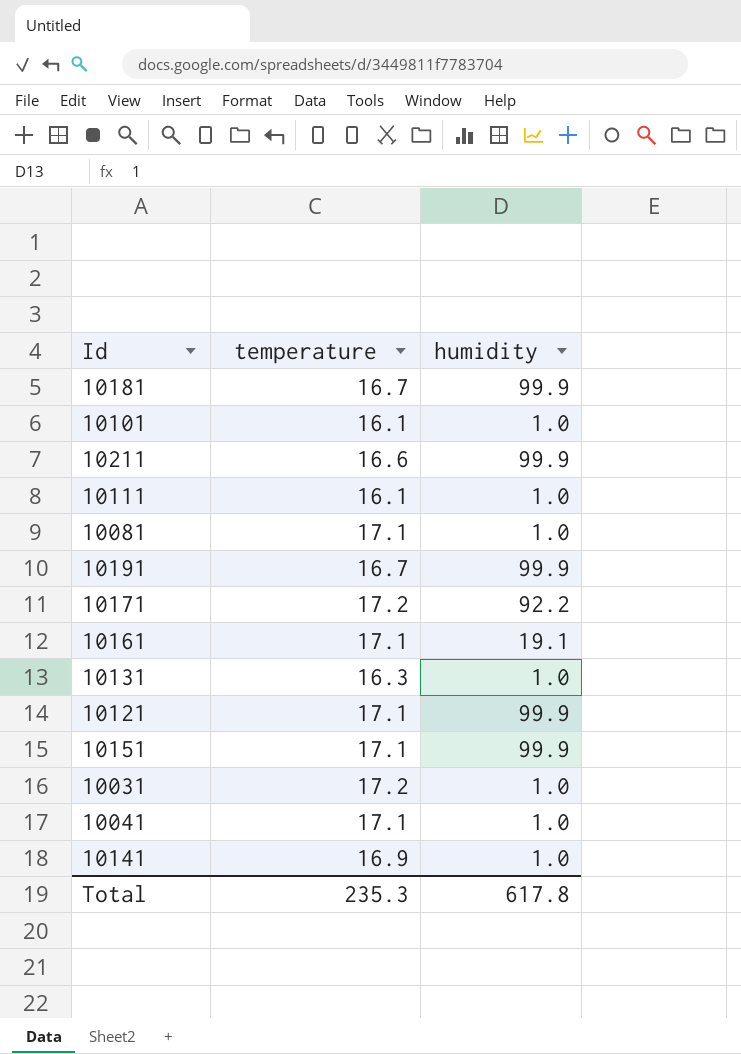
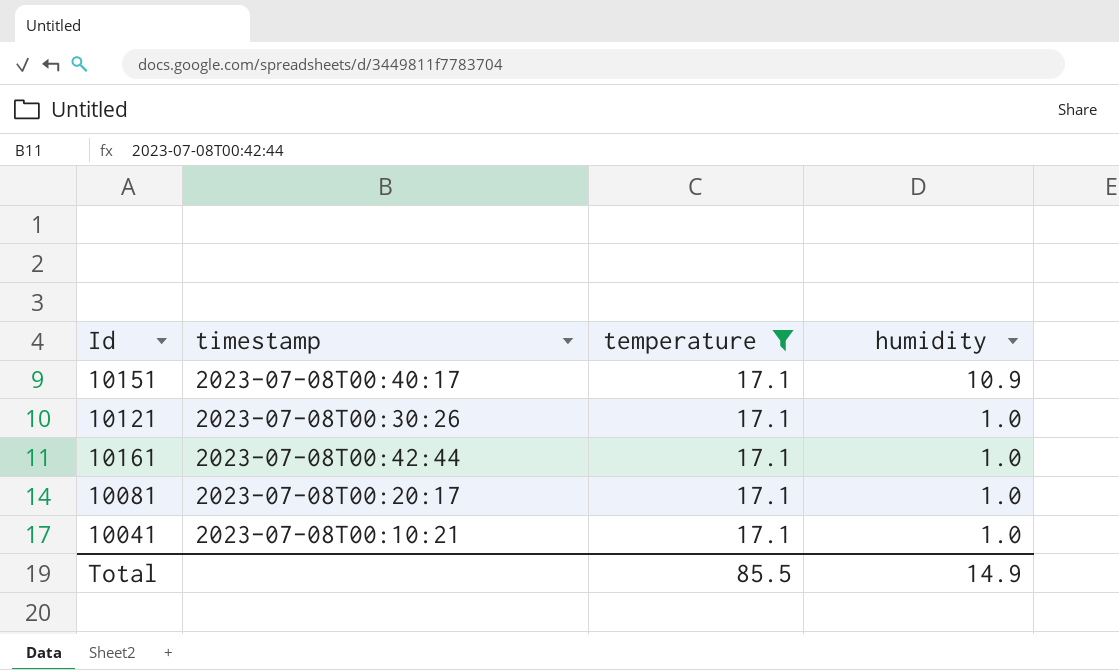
filter: none -> temperature = 17.1
row order: none -> humidity descending
column timestamp | position: none -> 2
10151 | humidity: 99.9 -> 10.9
10121 | humidity: 99.9 -> 1.0
10161 | humidity: 19.1 -> 1.0
Total | temperature: 235.3 -> 85.5
Total | humidity: 617.8 -> 14.9

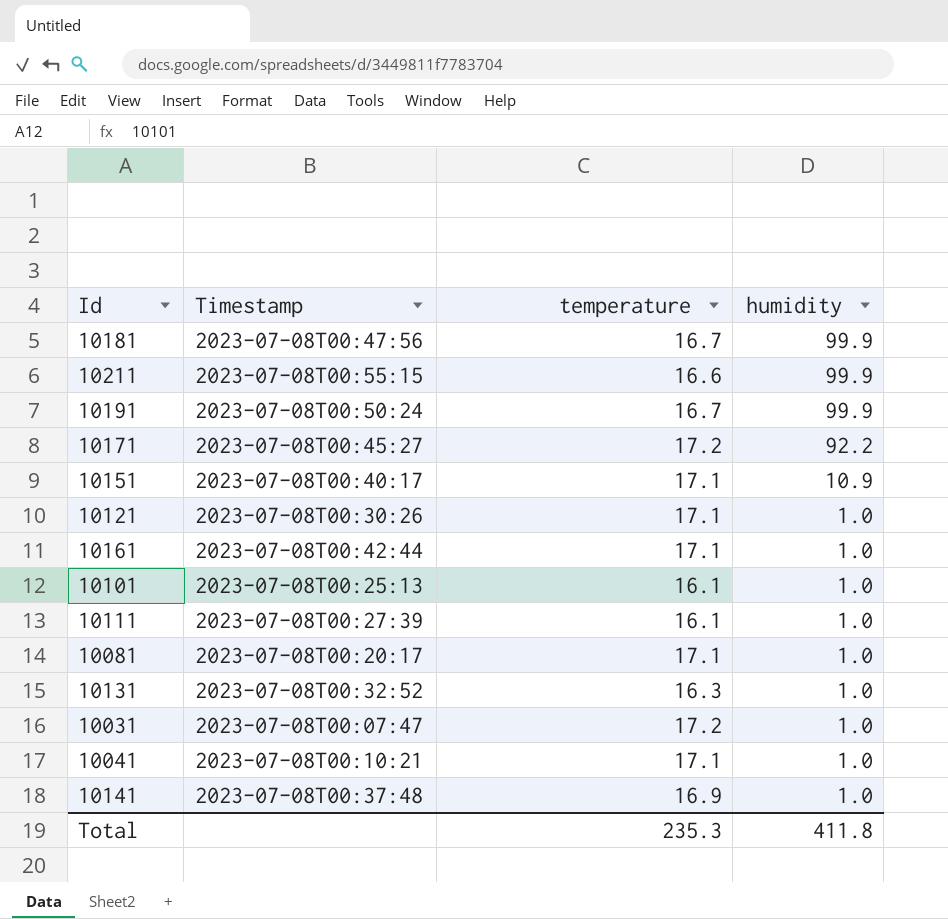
filter: temperature = 17.1 -> none
column name: timestamp -> Timestamp
Total | temperature: 85.5 -> 235.3
Total | humidity: 14.9 -> 411.8

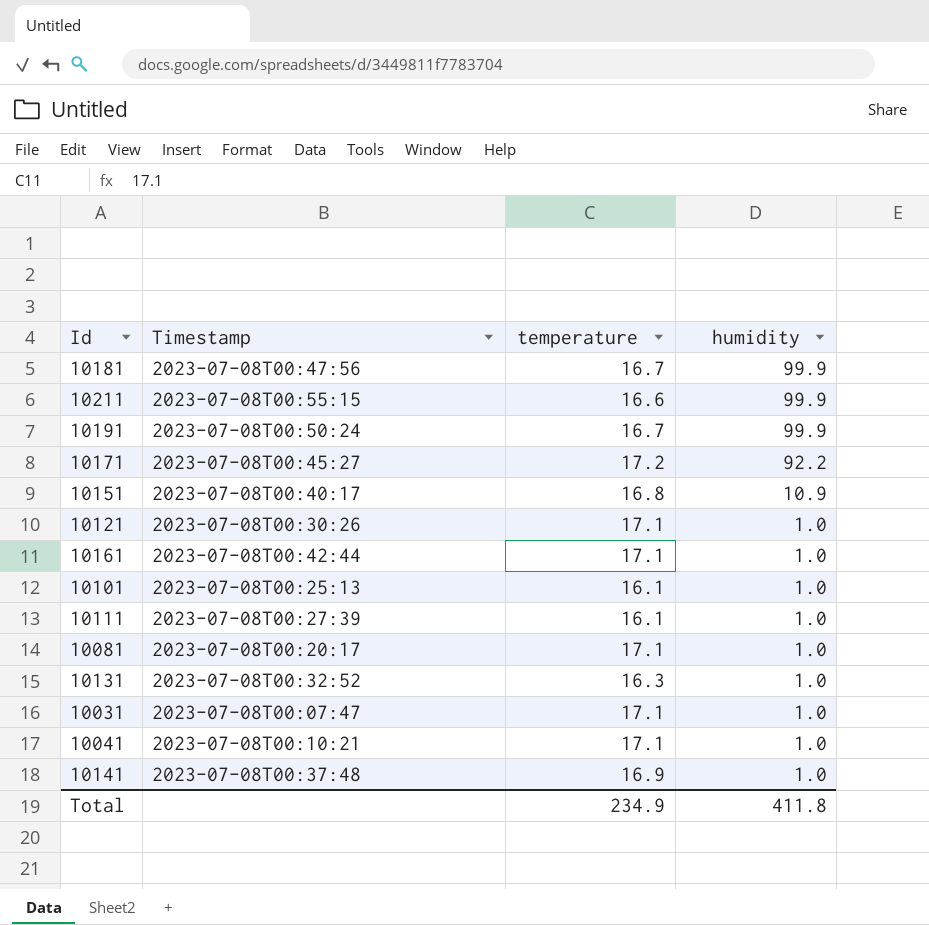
10151 | temperature: 17.1 -> 16.8
10031 | temperature: 17.2 -> 17.1
Total | temperature: 235.3 -> 234.9

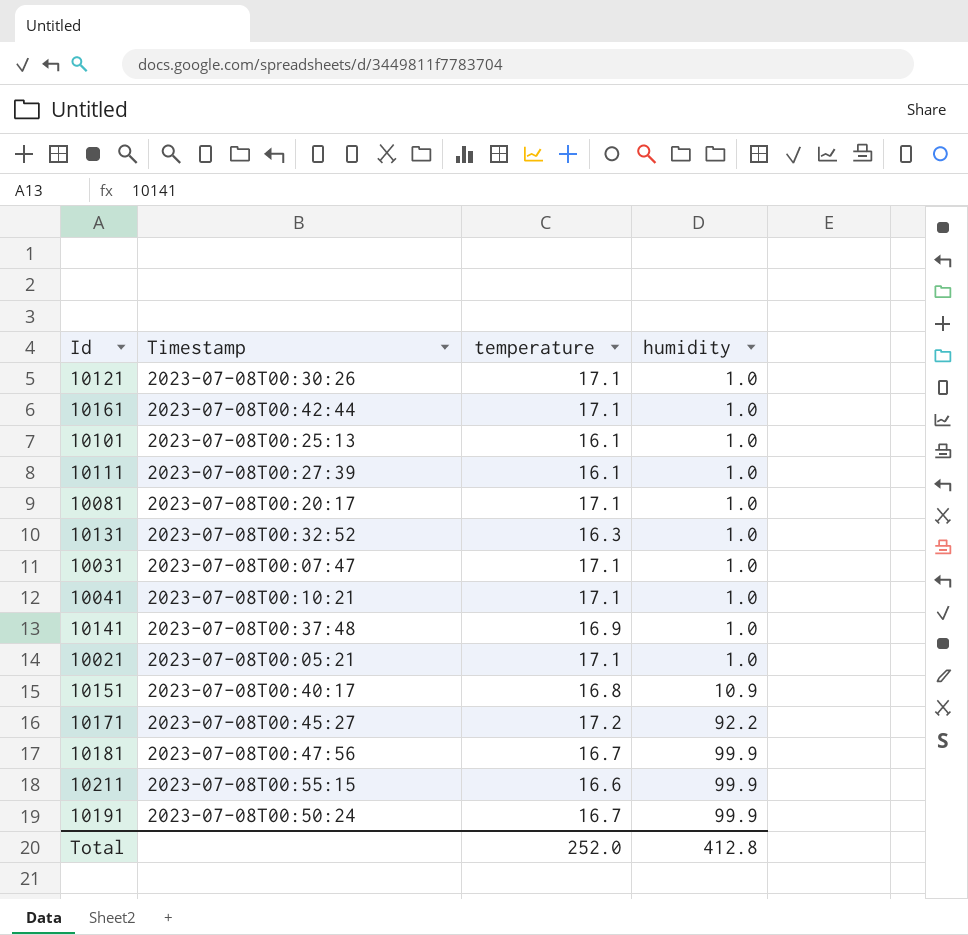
row order: humidity descending -> humidity ascending
row 10021: none -> 2023-07-08T00:05:21 | 17.1 | 1.0
Total | temperature: 234.9 -> 252.0
Total | humidity: 411.8 -> 412.8

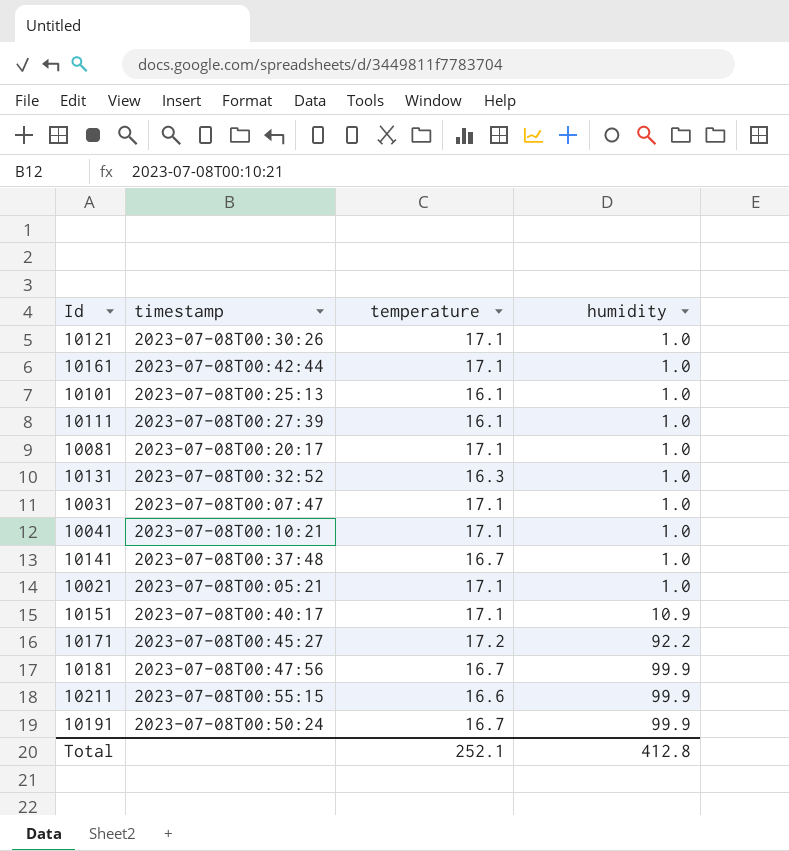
column name: Timestamp -> timestamp
10141 | temperature: 16.9 -> 16.7
10151 | temperature: 16.8 -> 17.1
Total | temperature: 252.0 -> 252.1

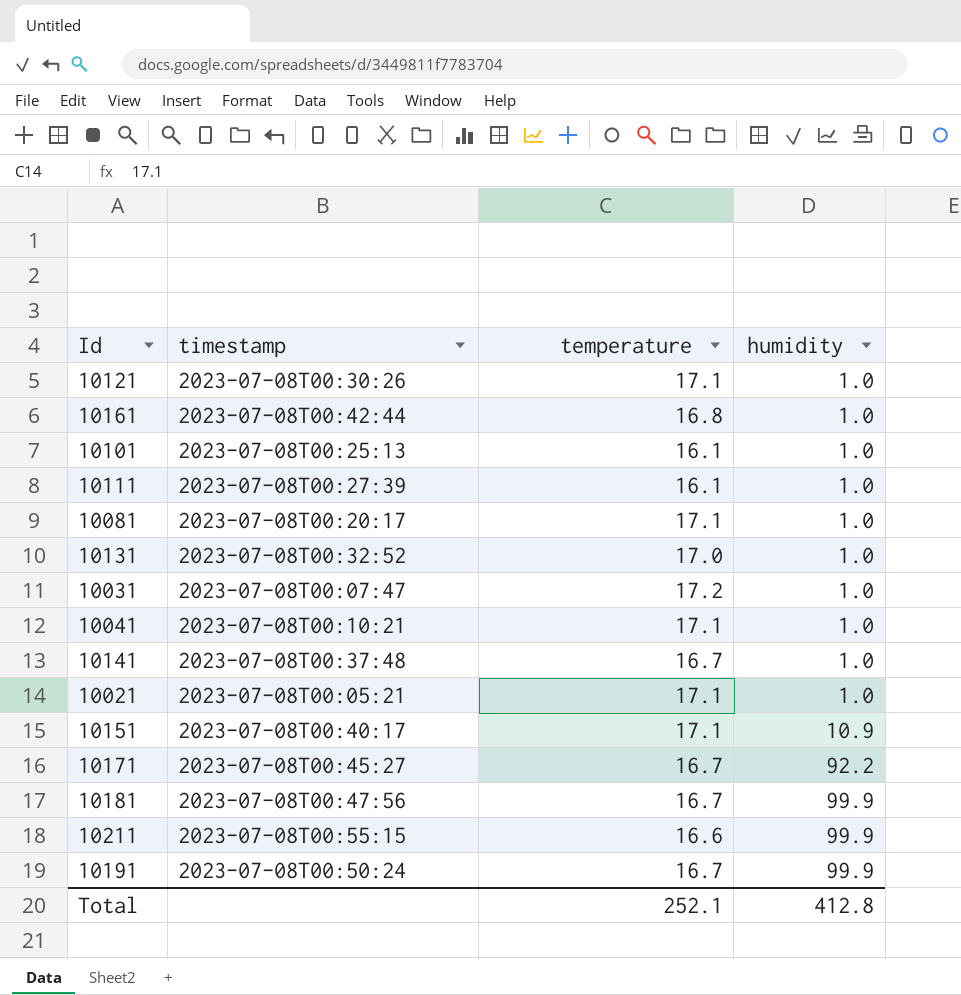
10161 | temperature: 17.1 -> 16.8
10131 | temperature: 16.3 -> 17.0
10031 | temperature: 17.1 -> 17.2
10171 | temperature: 17.2 -> 16.7

